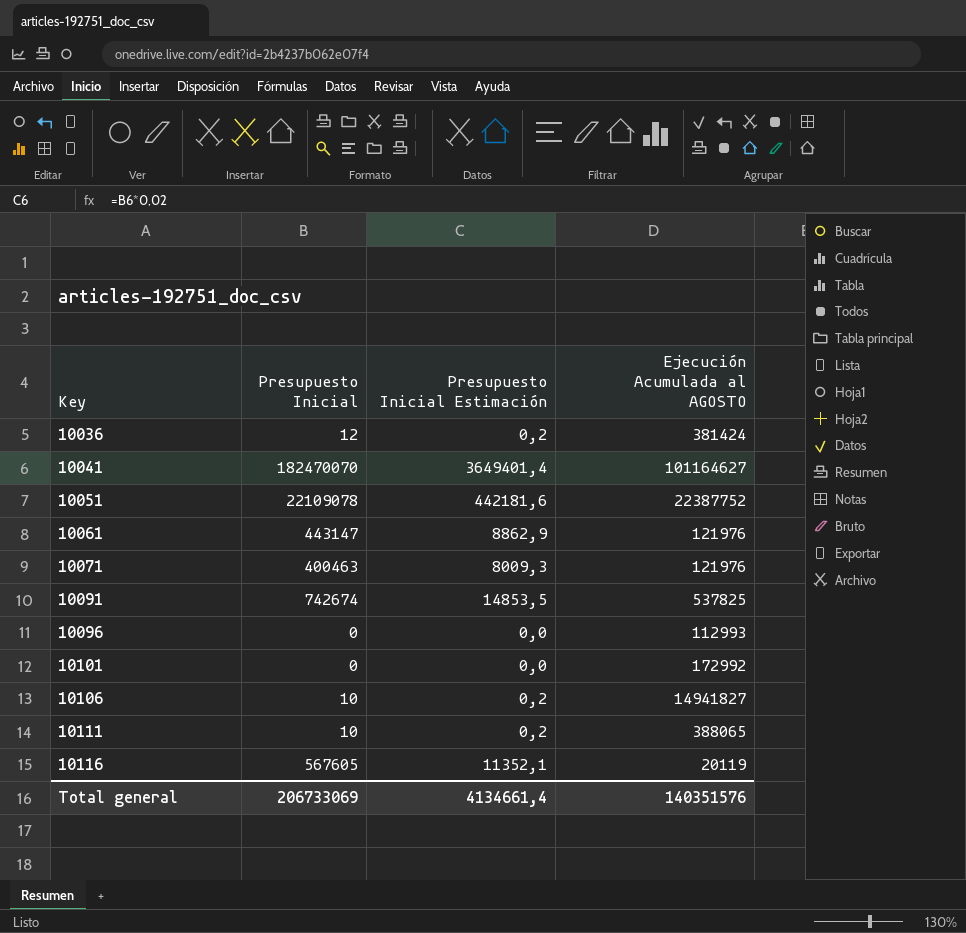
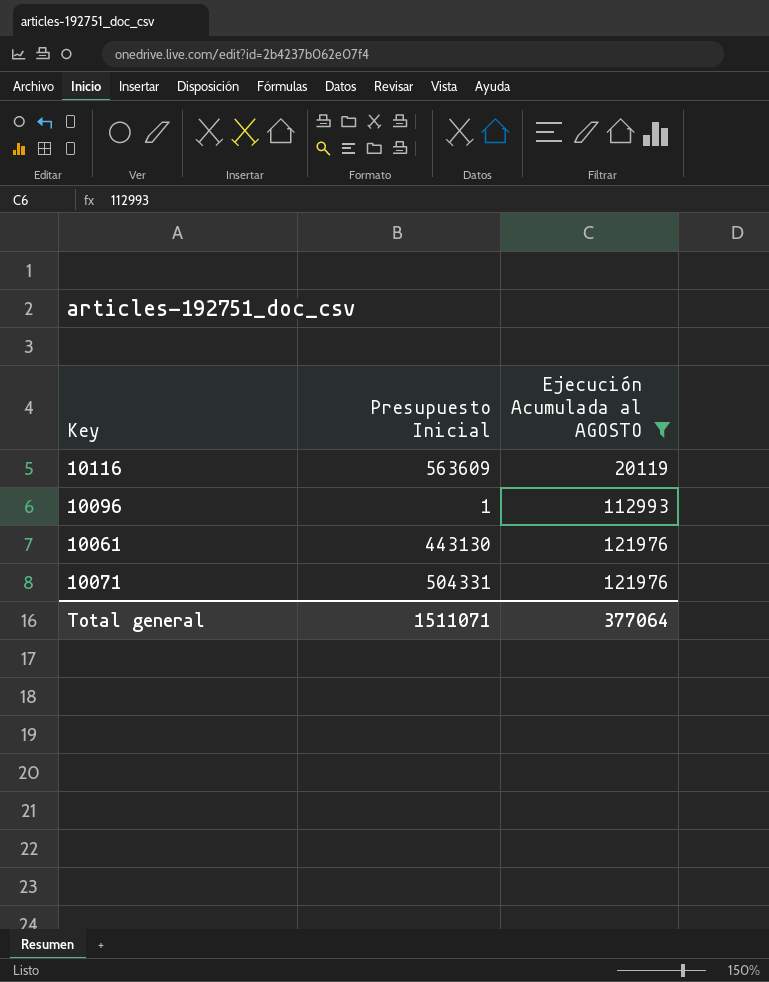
filter: none -> Ejecución Acumulada al AGOSTO <= 121976
row order: Key ascending -> Ejecución Acumulada al AGOSTO ascending
column Presupuesto Inicial Estimación | formula: [Presupuesto Inicial] * 0,02 -> none
10116 | Presupuesto Inicial: 567605 -> 563609
10096 | Presupuesto Inicial: 0 -> 1
10061 | Presupuesto Inicial: 443147 -> 443130
10071 | Presupuesto Inicial: 400463 -> 504331
Total general | Presupuesto Inicial: 206733069 -> 1511071
Total general | Ejecución Acumulada al AGOSTO: 140351576 -> 377064

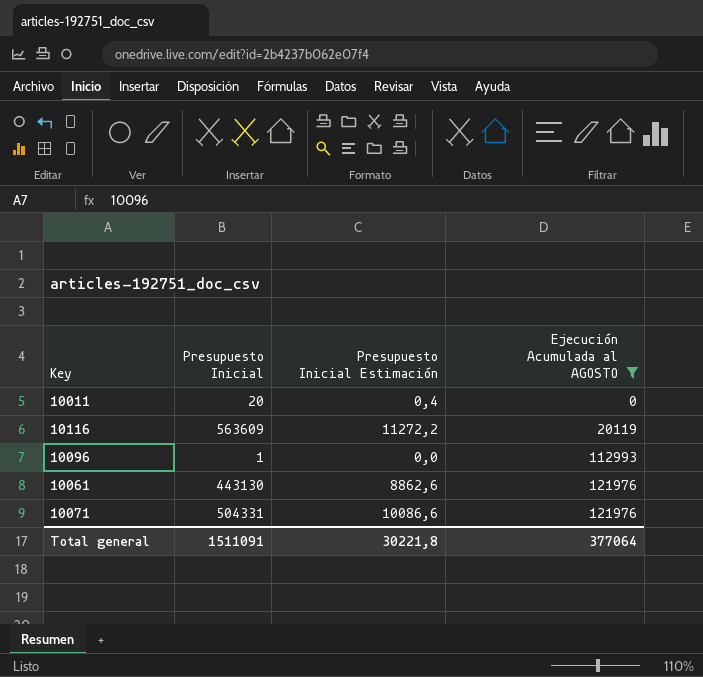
column Presupuesto Inicial Estimación | formula: none -> [Presupuesto Inicial] * 0,02
row 10011: none -> 20 | 0,4 | 0
Total general | Presupuesto Inicial: 1511071 -> 1511091

